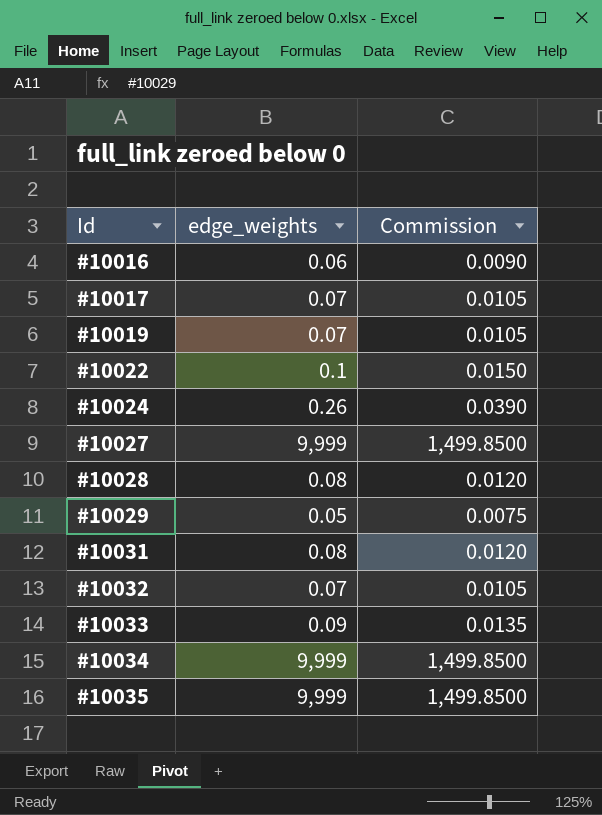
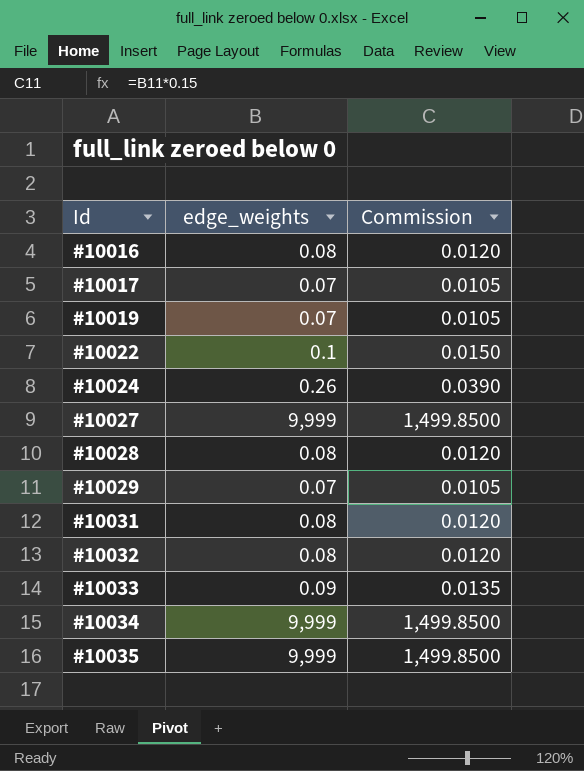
#10016 | edge_weights: 0.06 -> 0.08
#10016 | Commission: 0.0090 -> 0.0120
#10029 | edge_weights: 0.05 -> 0.07
#10029 | Commission: 0.0075 -> 0.0105
#10032 | edge_weights: 0.07 -> 0.08
#10032 | Commission: 0.0105 -> 0.0120

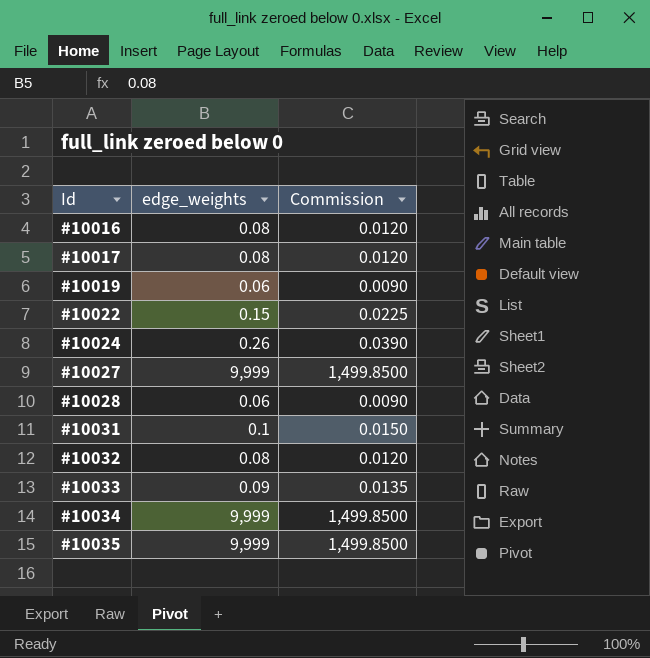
row #10029: 0.07 | 0.0105 -> none
#10017 | edge_weights: 0.07 -> 0.08
#10017 | Commission: 0.0105 -> 0.0120
#10019 | edge_weights: 0.07 -> 0.06
#10019 | Commission: 0.0105 -> 0.0090
#10022 | edge_weights: 0.1 -> 0.15
#10022 | Commission: 0.0150 -> 0.0225
#10028 | edge_weights: 0.08 -> 0.06
#10028 | Commission: 0.0120 -> 0.0090
#10031 | edge_weights: 0.08 -> 0.1
#10031 | Commission: 0.0120 -> 0.0150

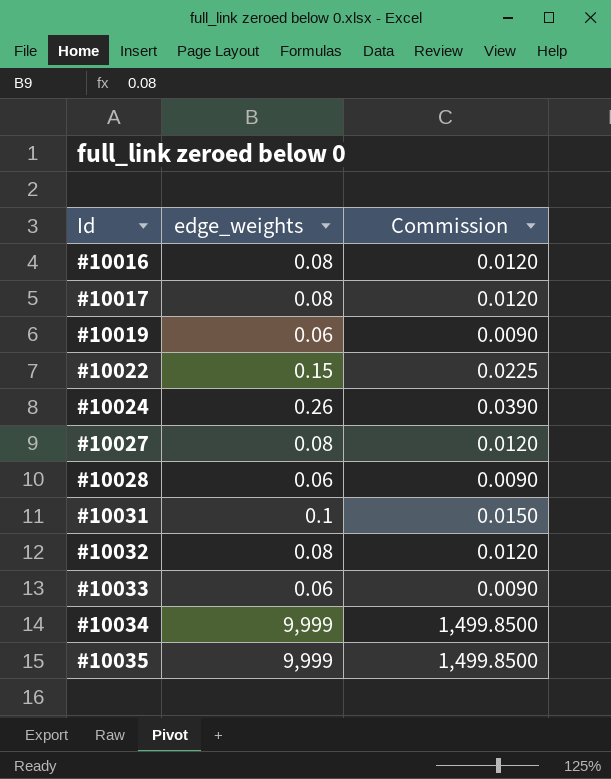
#10027 | edge_weights: 9,999 -> 0.08
#10027 | Commission: 1,499.8500 -> 0.0120
#10033 | edge_weights: 0.09 -> 0.06
#10033 | Commission: 0.0135 -> 0.0090

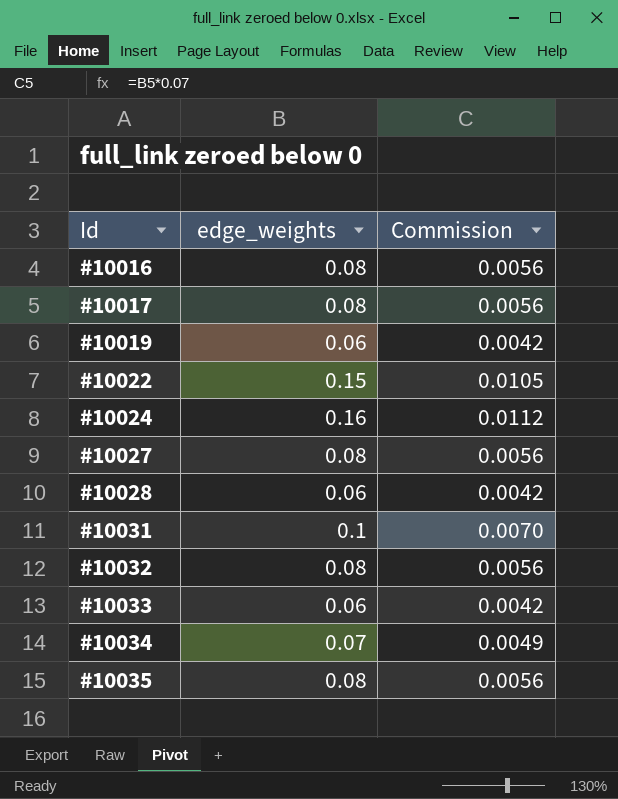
column Commission | formula: [edge_weights] * 0.15 -> [edge_weights] * 0.07
#10024 | edge_weights: 0.26 -> 0.16
#10034 | edge_weights: 9,999 -> 0.07
#10035 | edge_weights: 9,999 -> 0.08

